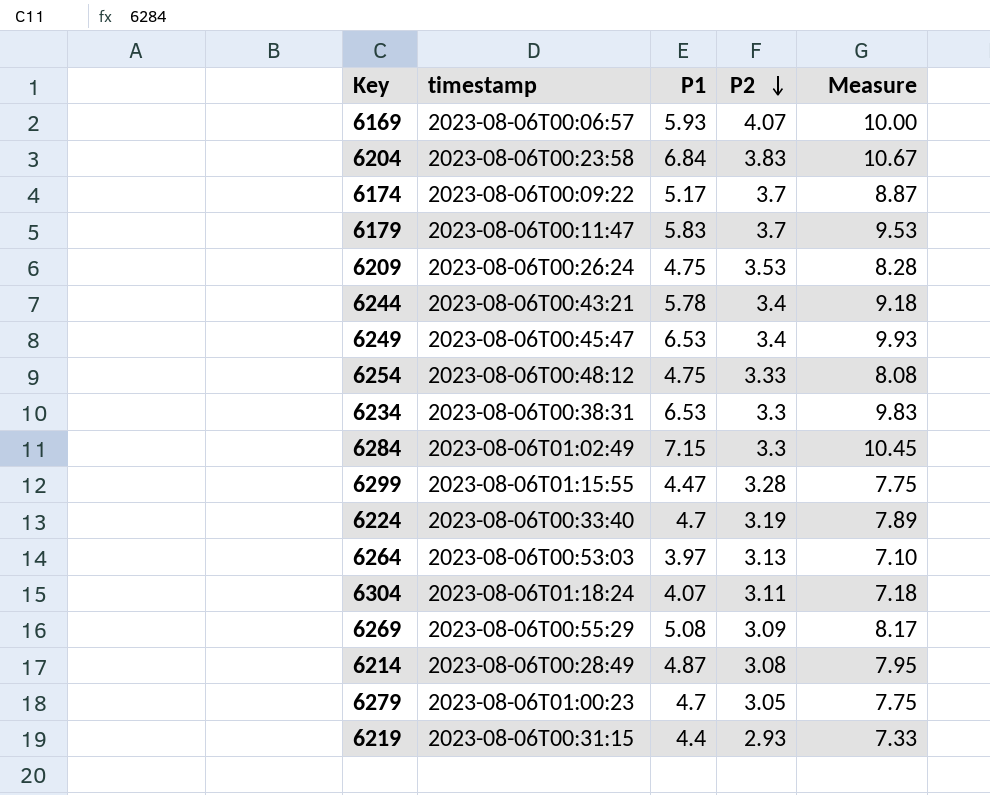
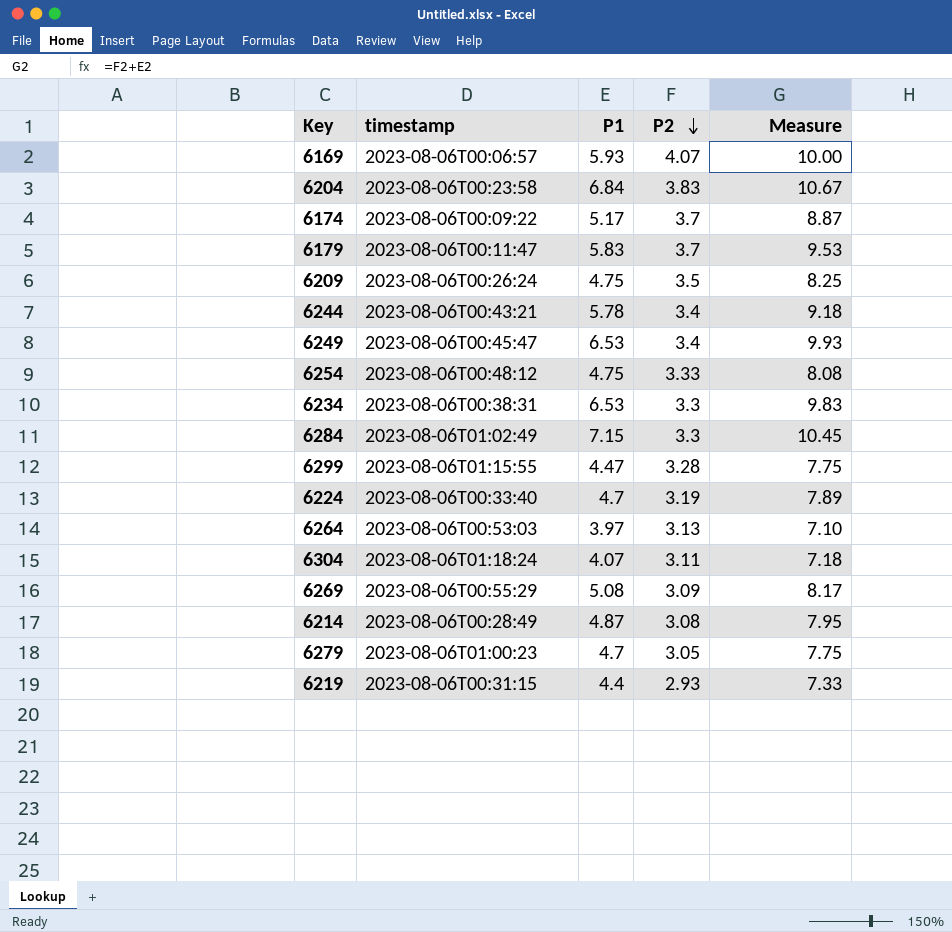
6209 | P2: 3.53 -> 3.5
6209 | Measure: 8.28 -> 8.25

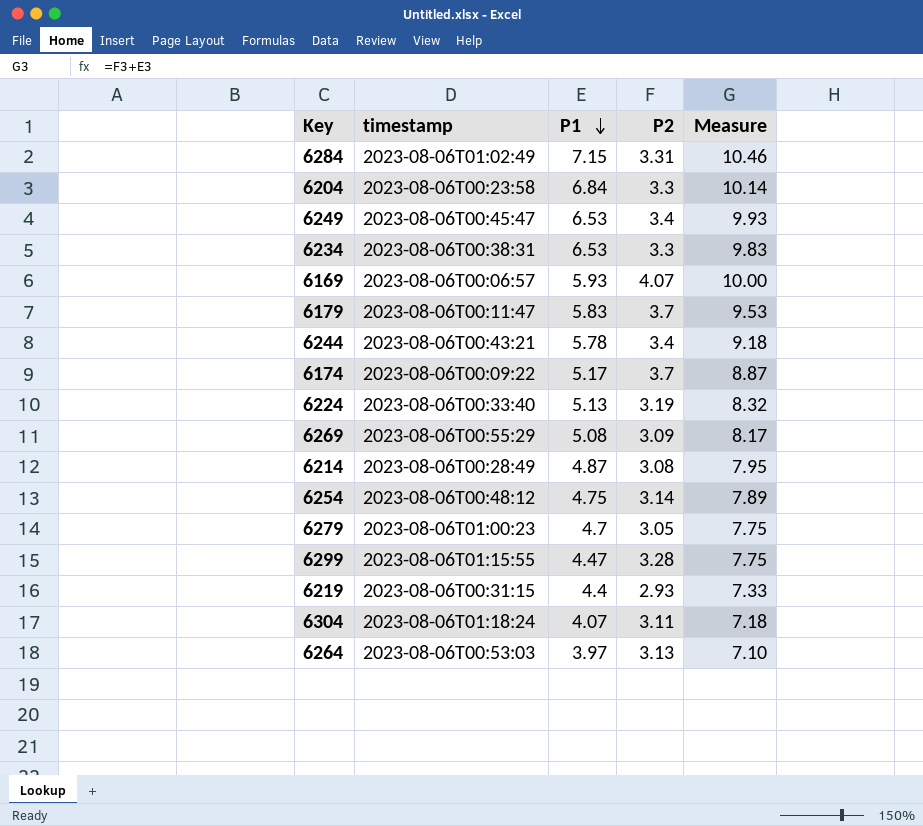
row order: P2 descending -> P1 descending
row 6209: 2023-08-06T00:26:24 | 4.75 | 3.5 | 8.25 -> none
6284 | P2: 3.3 -> 3.31
6284 | Measure: 10.45 -> 10.46
6204 | P2: 3.83 -> 3.3
6204 | Measure: 10.67 -> 10.14
6224 | P1: 4.7 -> 5.13
6224 | Measure: 7.89 -> 8.32
6254 | P2: 3.33 -> 3.14
6254 | Measure: 8.08 -> 7.89

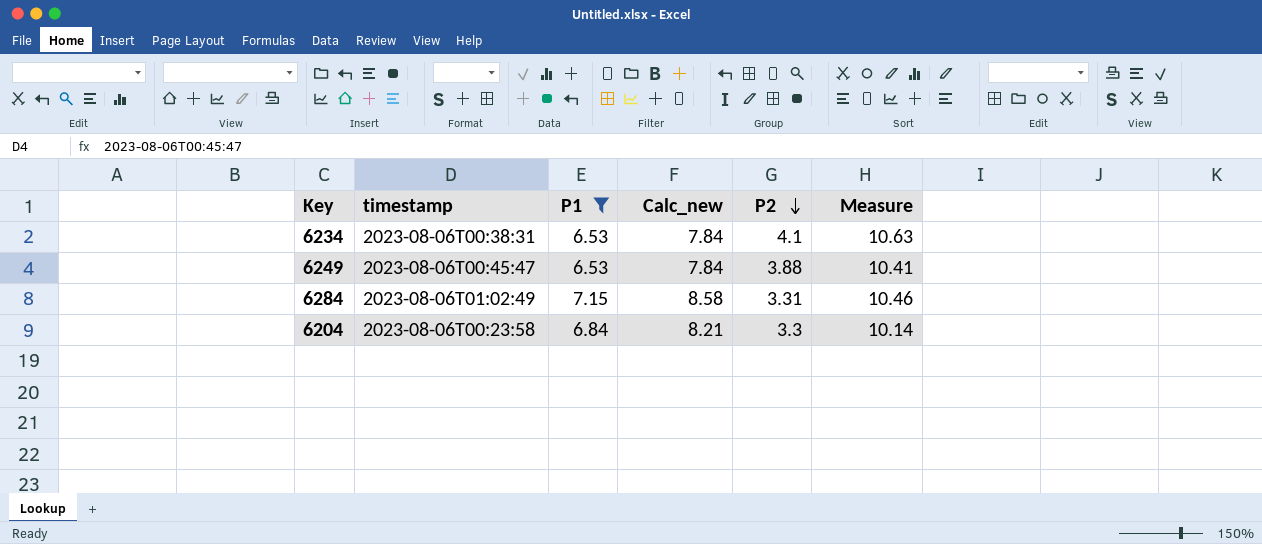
filter: none -> P1 >= 6.53
row order: P1 descending -> P2 descending
column Calc_new | formula: none -> [P1] * 1.2
6234 | P2: 3.3 -> 4.1
6234 | Measure: 9.83 -> 10.63
6249 | P2: 3.4 -> 3.88
6249 | Measure: 9.93 -> 10.41

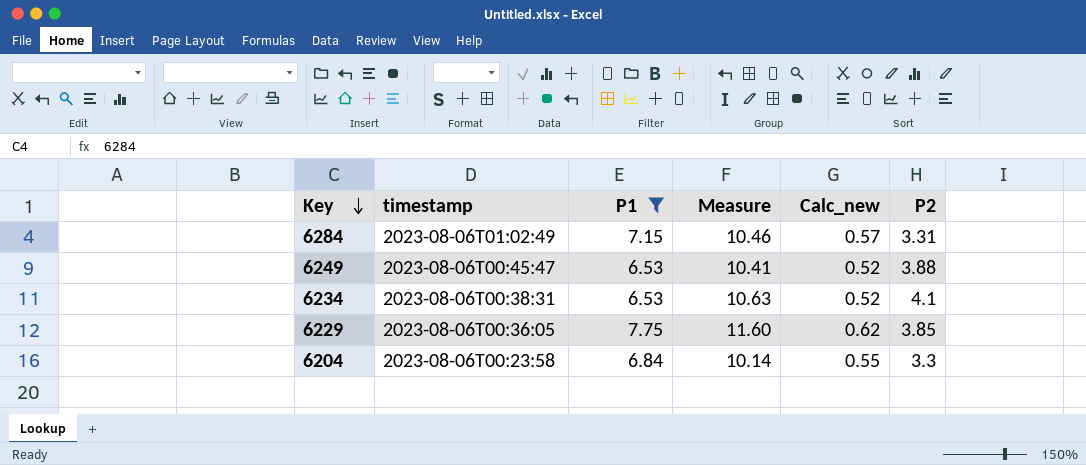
row order: P2 descending -> Key descending
column Measure | position: 6 -> 4
column Calc_new | formula: [P1] * 1.2 -> [P1] * 0.08
row 6229: none -> 2023-08-06T00:36:05 | 7.75 | 11.60 | 0.62 | 3.85

